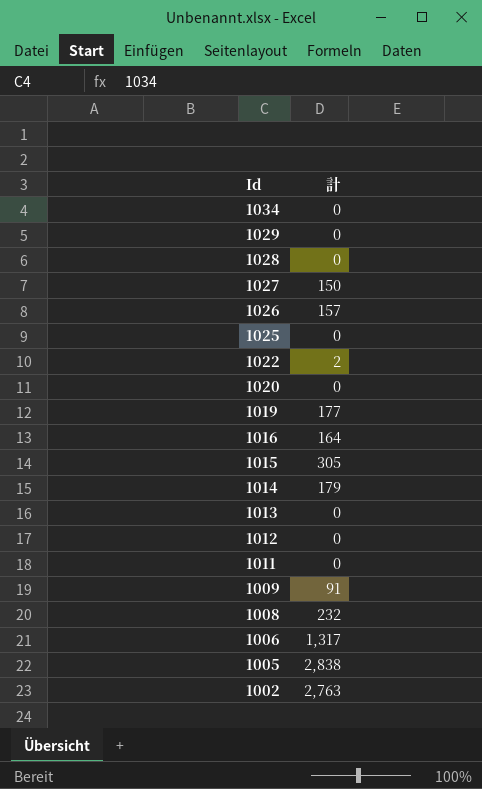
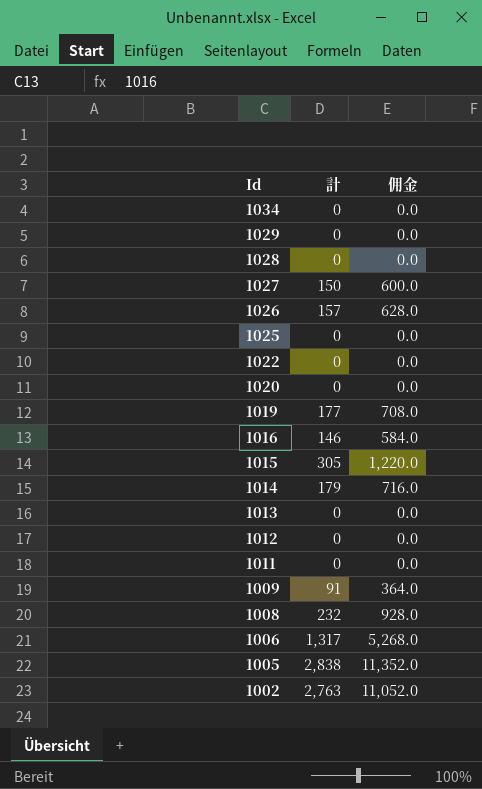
column 佣金 | formula: none -> [計] * 4
1022 | 計: 2 -> 0
1016 | 計: 164 -> 146

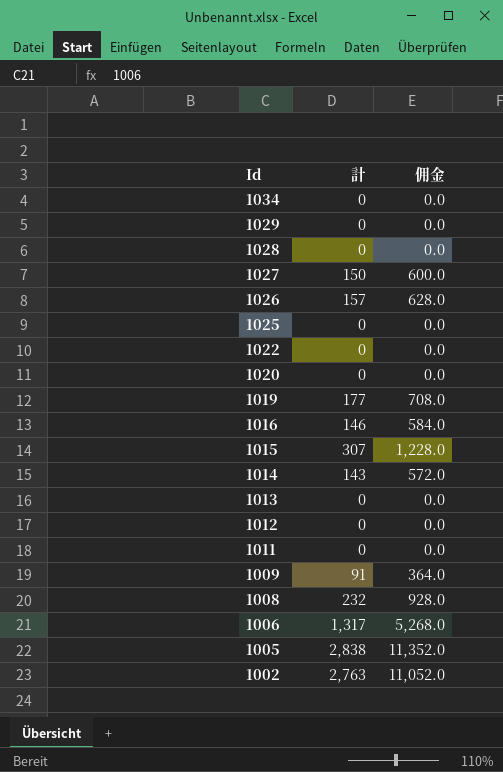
1015 | 計: 305 -> 307
1015 | 佣金: 1,220.0 -> 1,228.0
1014 | 計: 179 -> 143
1014 | 佣金: 716.0 -> 572.0

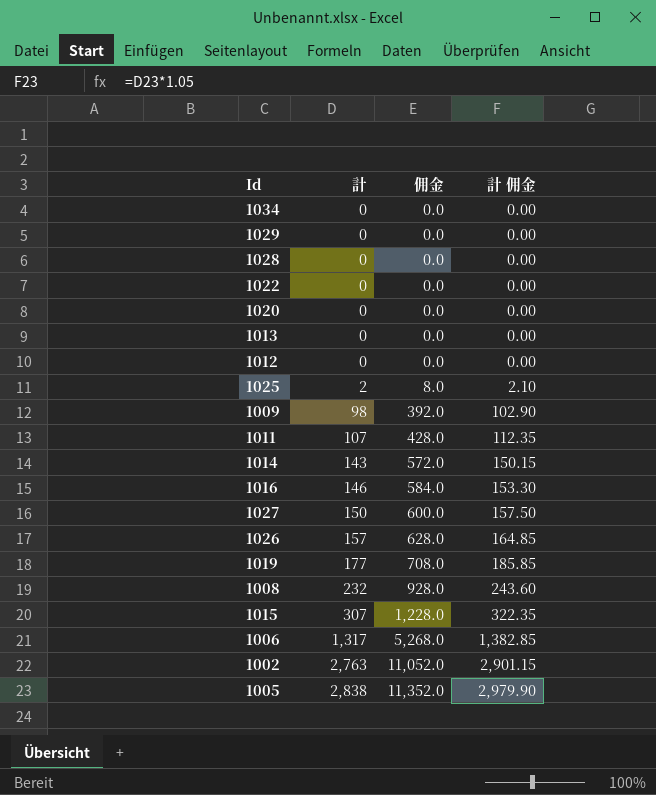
row order: Id descending -> 計 ascending
column 計 佣金 | formula: none -> [計] * 1.05
1025 | 計: 0 -> 2
1025 | 佣金: 0.0 -> 8.0
1009 | 計: 91 -> 98
1009 | 佣金: 364.0 -> 392.0
1011 | 計: 0 -> 107
1011 | 佣金: 0.0 -> 428.0

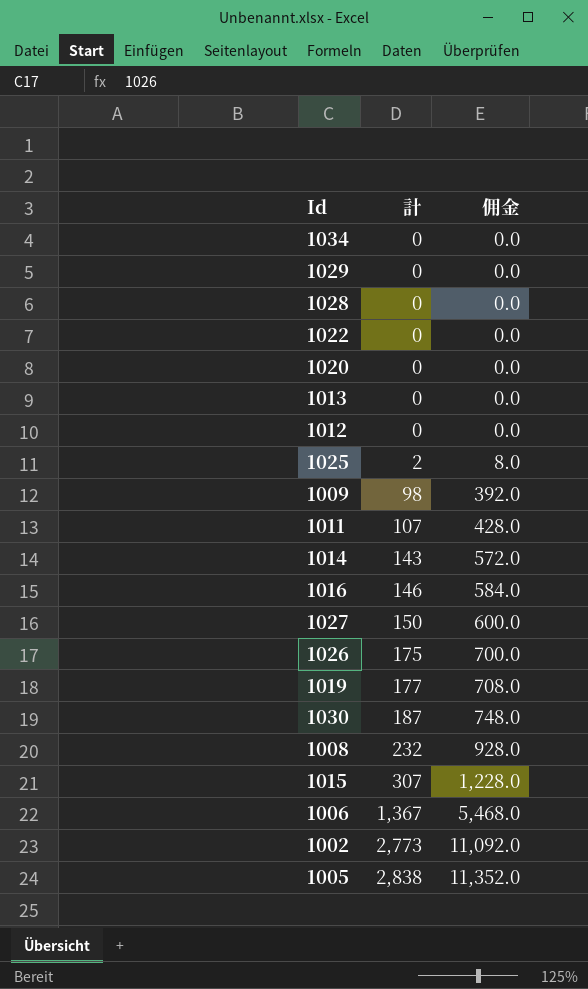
column 計 佣金 | formula: [計] * 1.05 -> none
1026 | 計: 157 -> 175
1026 | 佣金: 628.0 -> 700.0
row 1030: none -> 187 | 748.0
1006 | 計: 1,317 -> 1,367
1006 | 佣金: 5,268.0 -> 5,468.0
1002 | 計: 2,763 -> 2,773
1002 | 佣金: 11,052.0 -> 11,092.0

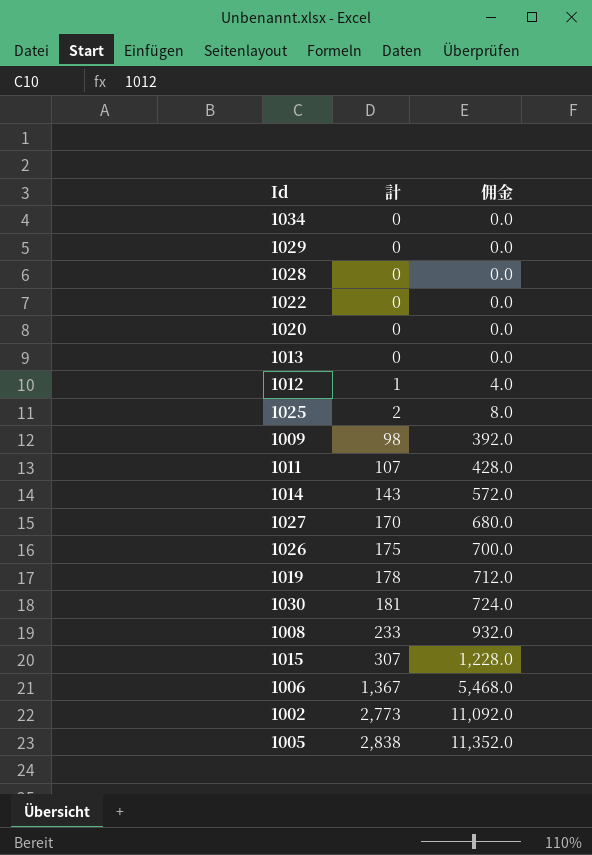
row 1016: 146 | 584.0 -> none
1012 | 計: 0 -> 1
1012 | 佣金: 0.0 -> 4.0
1027 | 計: 150 -> 170
1027 | 佣金: 600.0 -> 680.0
1019 | 計: 177 -> 178
1019 | 佣金: 708.0 -> 712.0
1030 | 計: 187 -> 181
1030 | 佣金: 748.0 -> 724.0
1008 | 計: 232 -> 233
1008 | 佣金: 928.0 -> 932.0

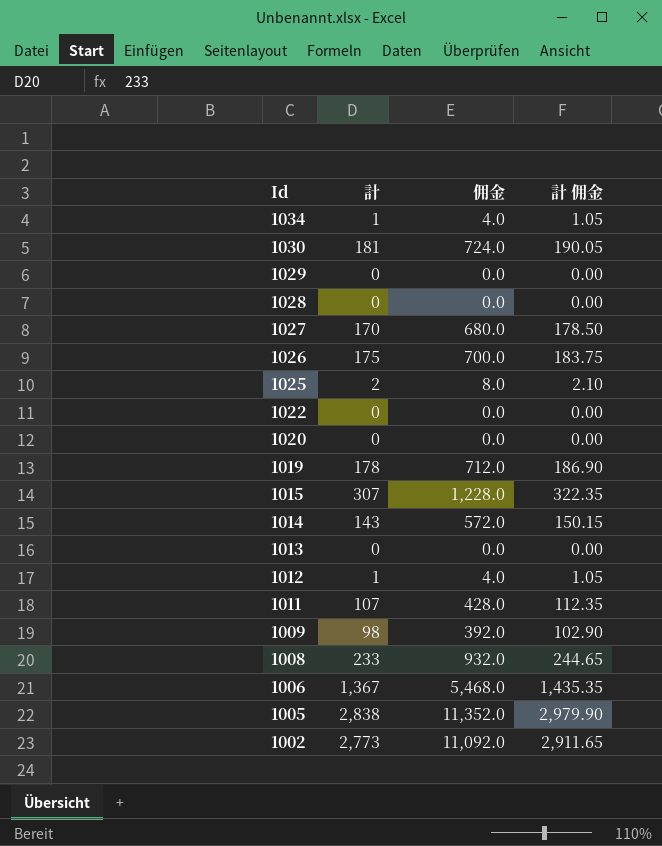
row order: 計 ascending -> Id descending
column 計 佣金 | formula: none -> [計] * 1.05
1034 | 計: 0 -> 1
1034 | 佣金: 0.0 -> 4.0

